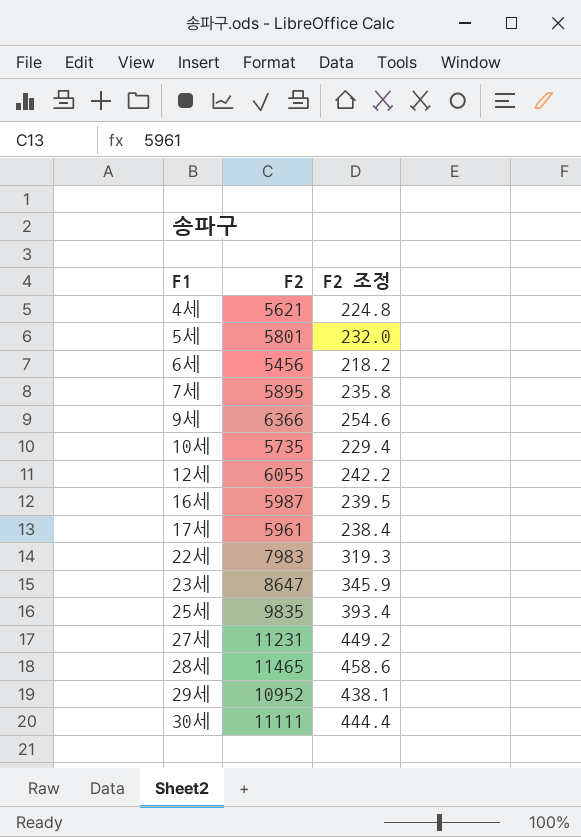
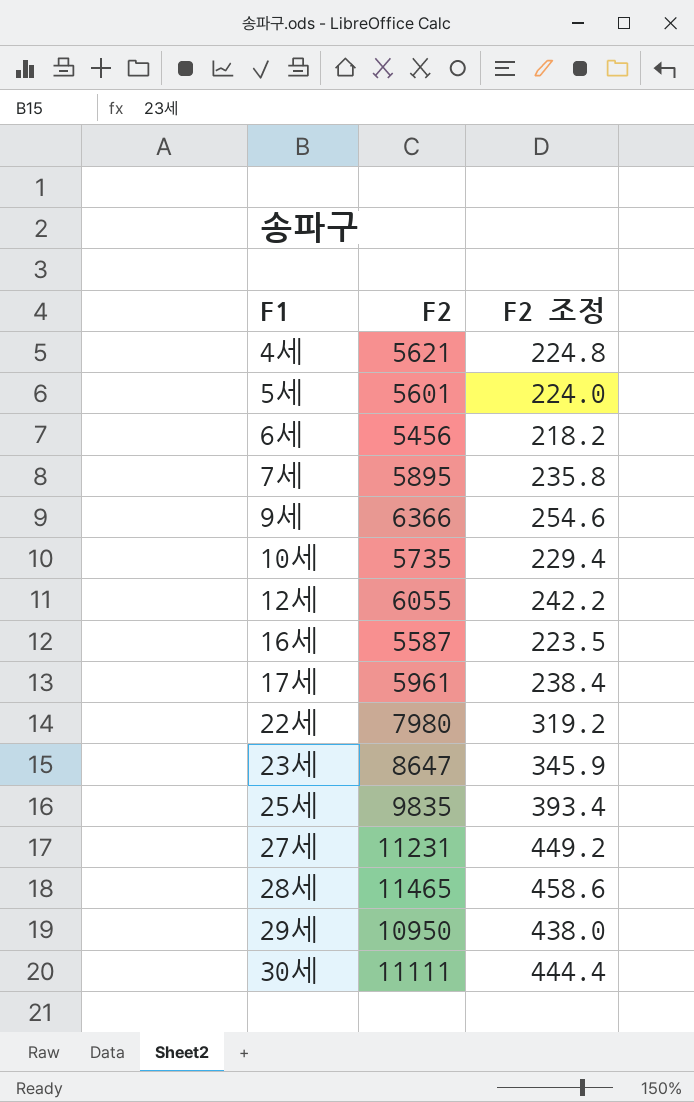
5세 | F2: 5801 -> 5601
5세 | F2 조정: 232.0 -> 224.0
16세 | F2: 5987 -> 5587
16세 | F2 조정: 239.5 -> 223.5
22세 | F2: 7983 -> 7980
22세 | F2 조정: 319.3 -> 319.2
29세 | F2: 10952 -> 10950
29세 | F2 조정: 438.1 -> 438.0

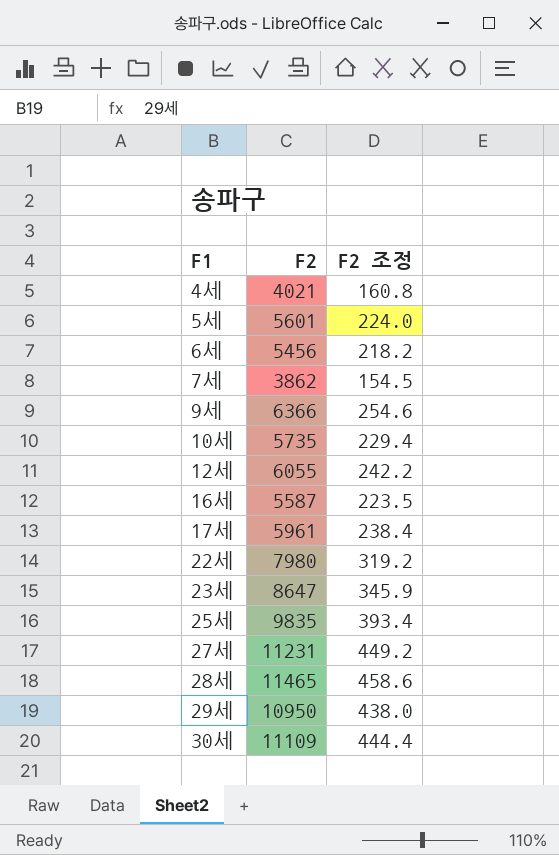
4세 | F2: 5621 -> 4021
4세 | F2 조정: 224.8 -> 160.8
7세 | F2: 5895 -> 3862
7세 | F2 조정: 235.8 -> 154.5
30세 | F2: 11111 -> 11109

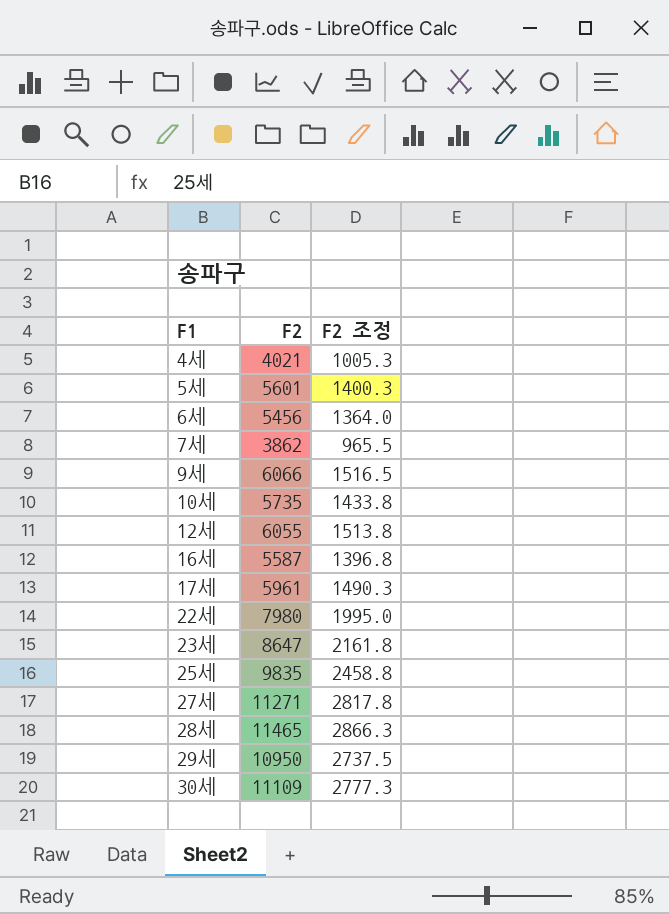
column F2 조정 | formula: [F2] * 0.04 -> [F2] * 0.25
9세 | F2: 6366 -> 6066
27세 | F2: 11231 -> 11271

